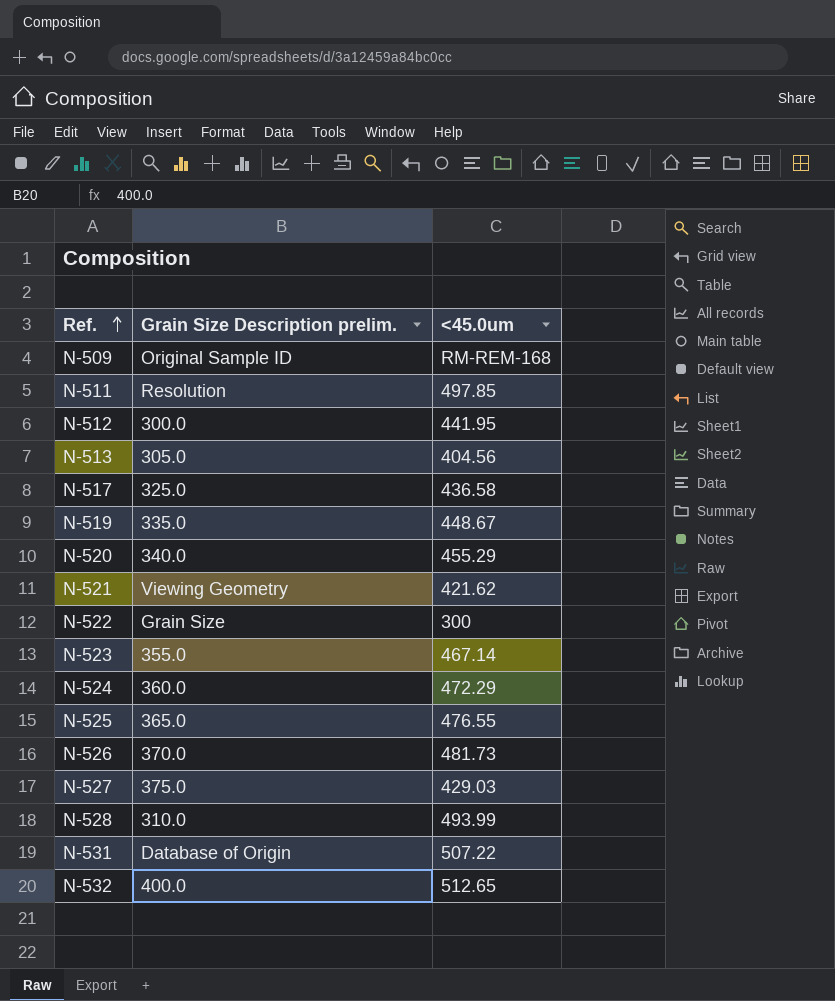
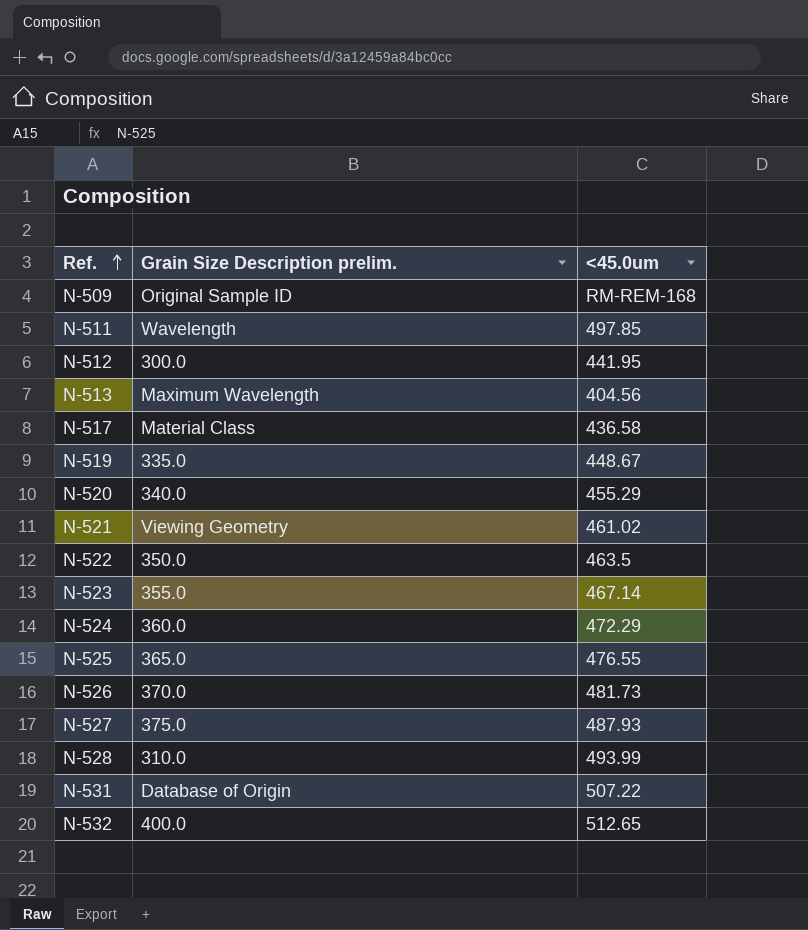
N-511 | Grain Size Description prelim.: Resolution -> Wavelength
N-513 | Grain Size Description prelim.: 305.0 -> Maximum Wavelength
N-517 | Grain Size Description prelim.: 325.0 -> Material Class
N-521 | <45.0um: 421.62 -> 461.02
N-522 | Grain Size Description prelim.: Grain Size -> 350.0
N-522 | <45.0um: 300 -> 463.5
N-527 | <45.0um: 429.03 -> 487.93

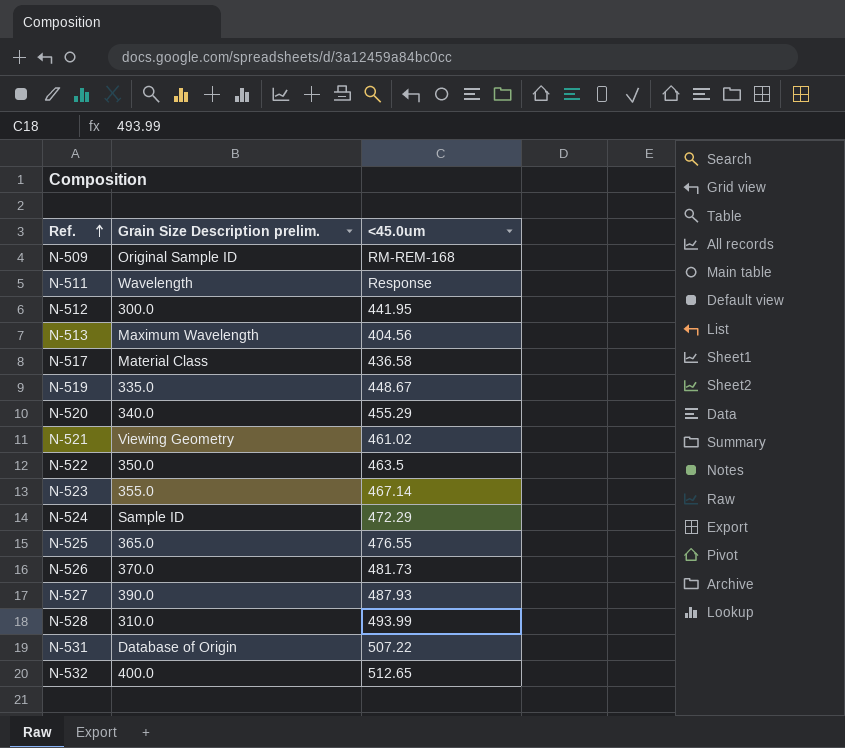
N-511 | <45.0um: 497.85 -> Response
N-524 | Grain Size Description prelim.: 360.0 -> Sample ID
N-527 | Grain Size Description prelim.: 375.0 -> 390.0

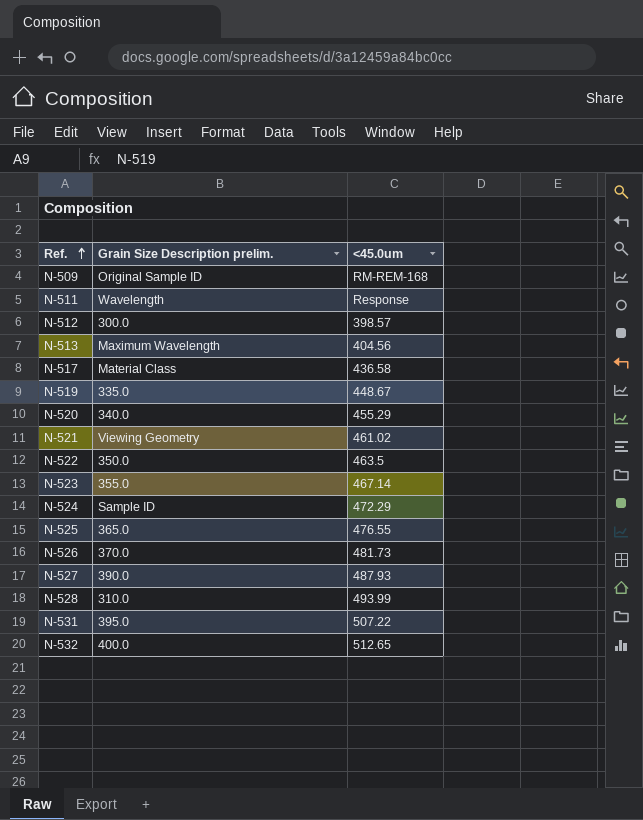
N-512 | <45.0um: 441.95 -> 398.57
N-531 | Grain Size Description prelim.: Database of Origin -> 395.0

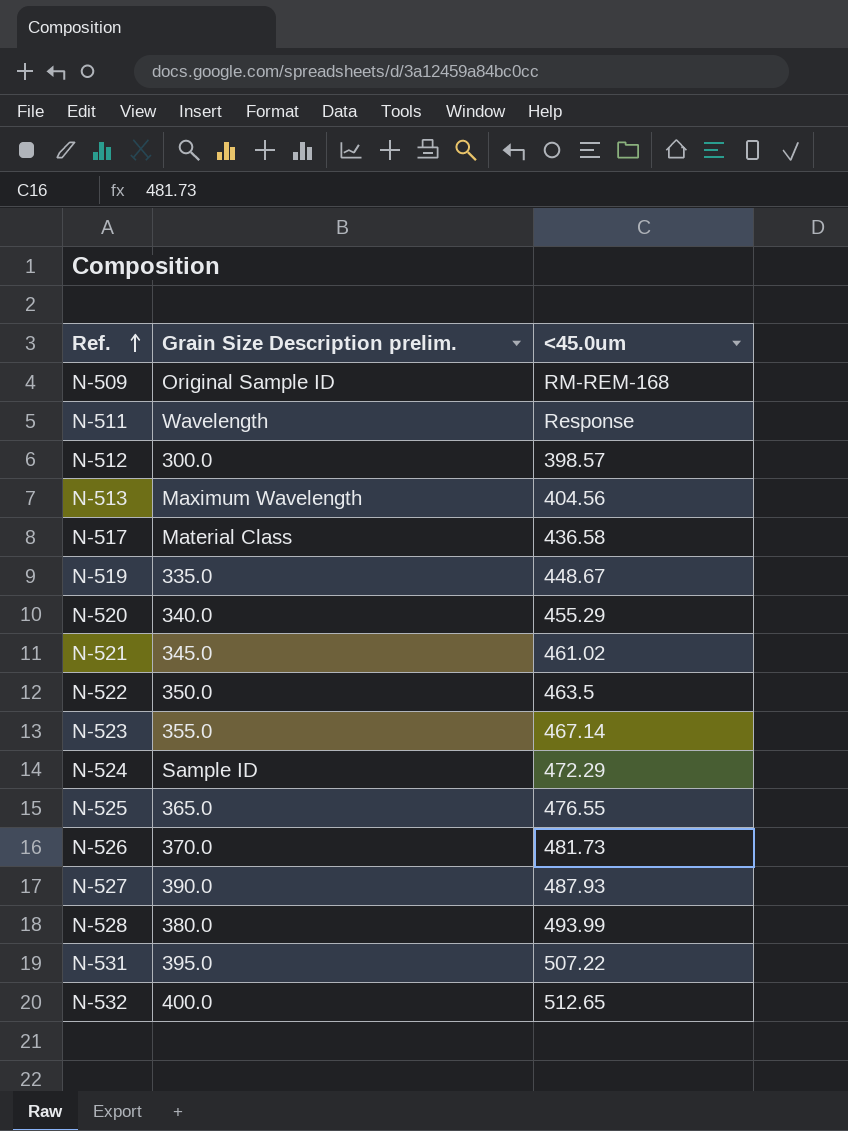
N-521 | Grain Size Description prelim.: Viewing Geometry -> 345.0
N-528 | Grain Size Description prelim.: 310.0 -> 380.0

